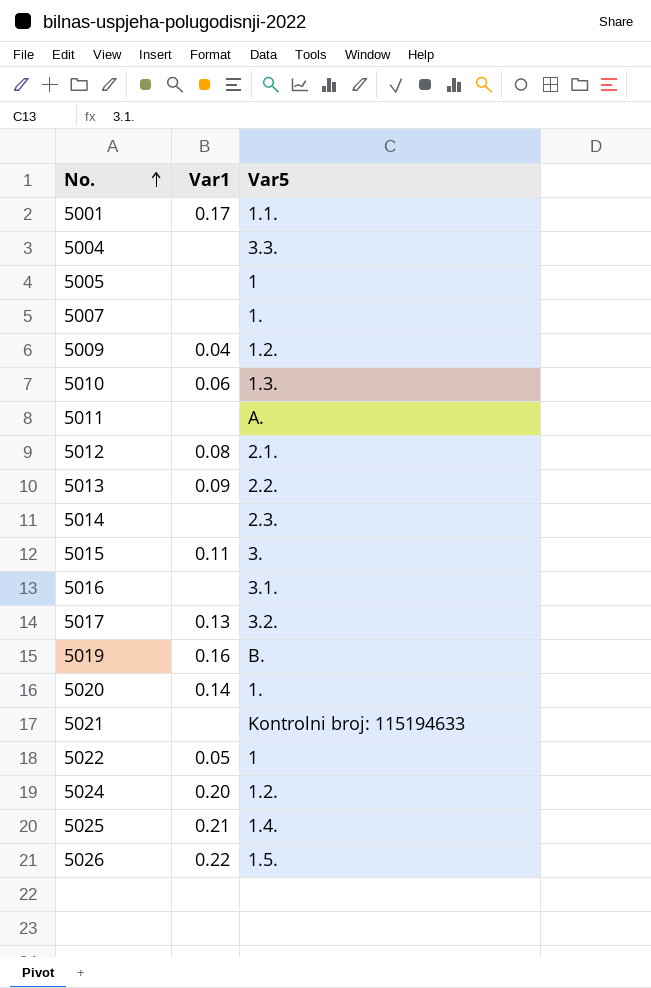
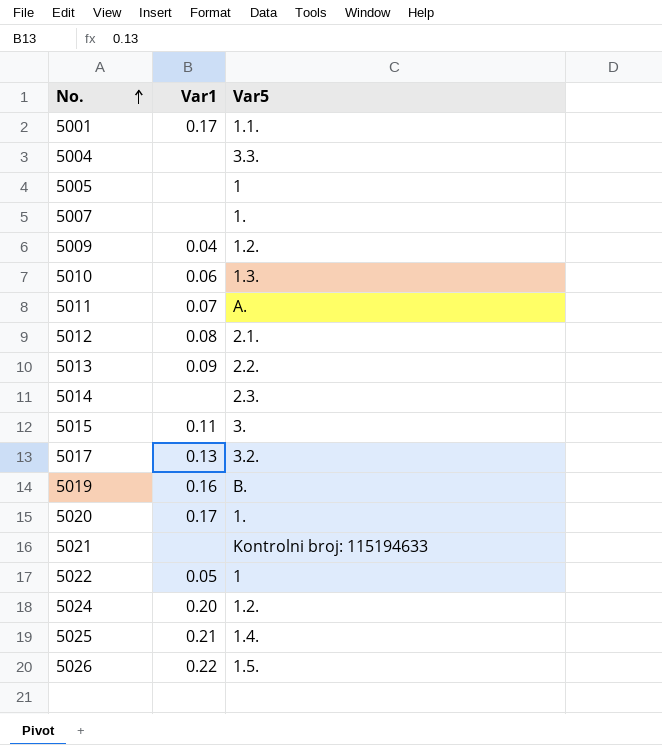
row 5016: none | 3.1. -> none
5011 | Var1: none -> 0.07
5020 | Var1: 0.14 -> 0.17

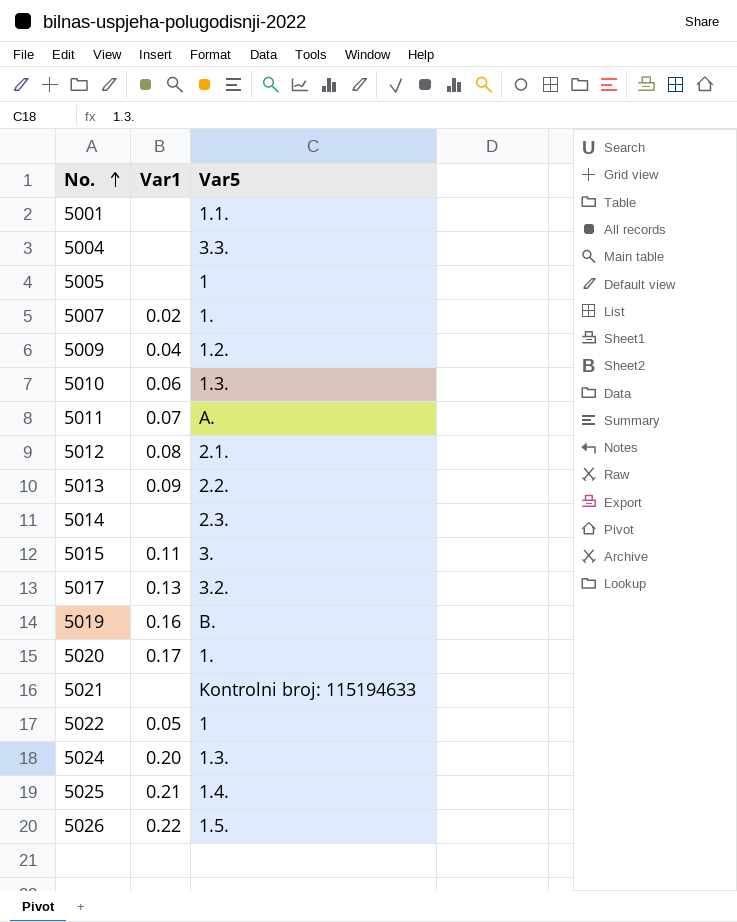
5001 | Var1: 0.17 -> none
5007 | Var1: none -> 0.02
5024 | Var5: 1.2. -> 1.3.

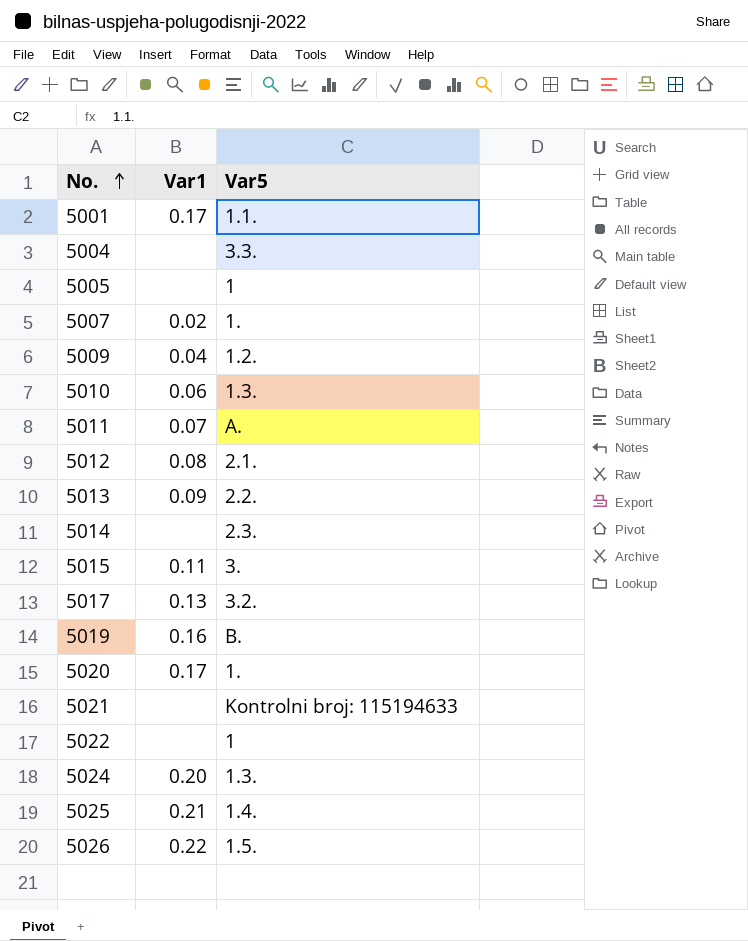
5001 | Var1: none -> 0.17
5022 | Var1: 0.05 -> none

